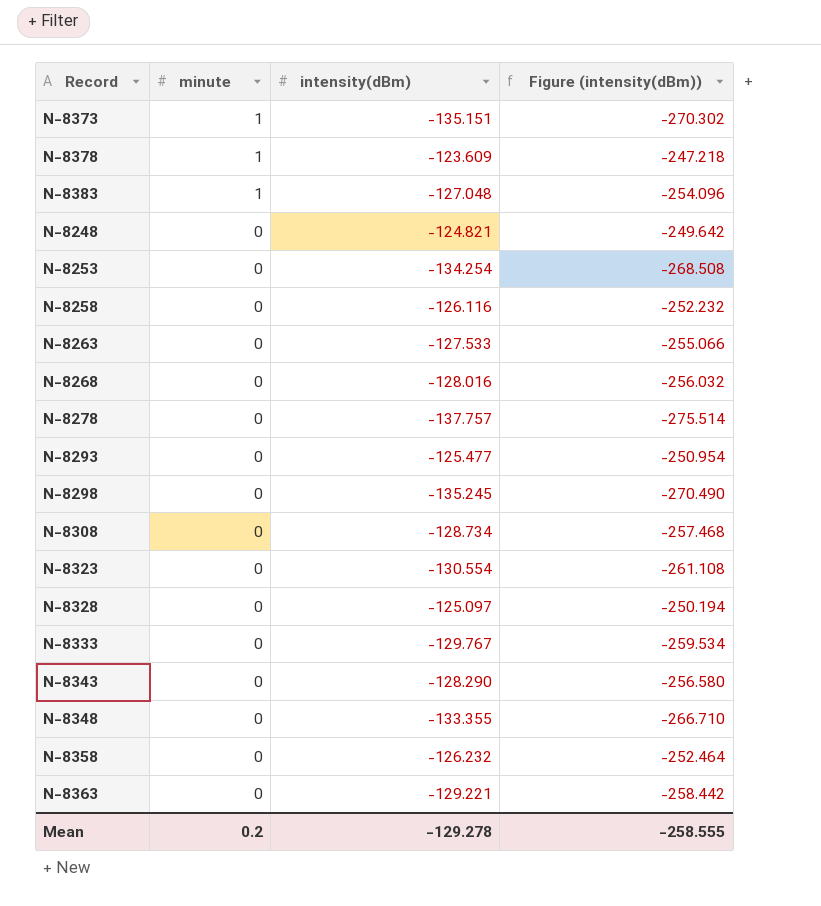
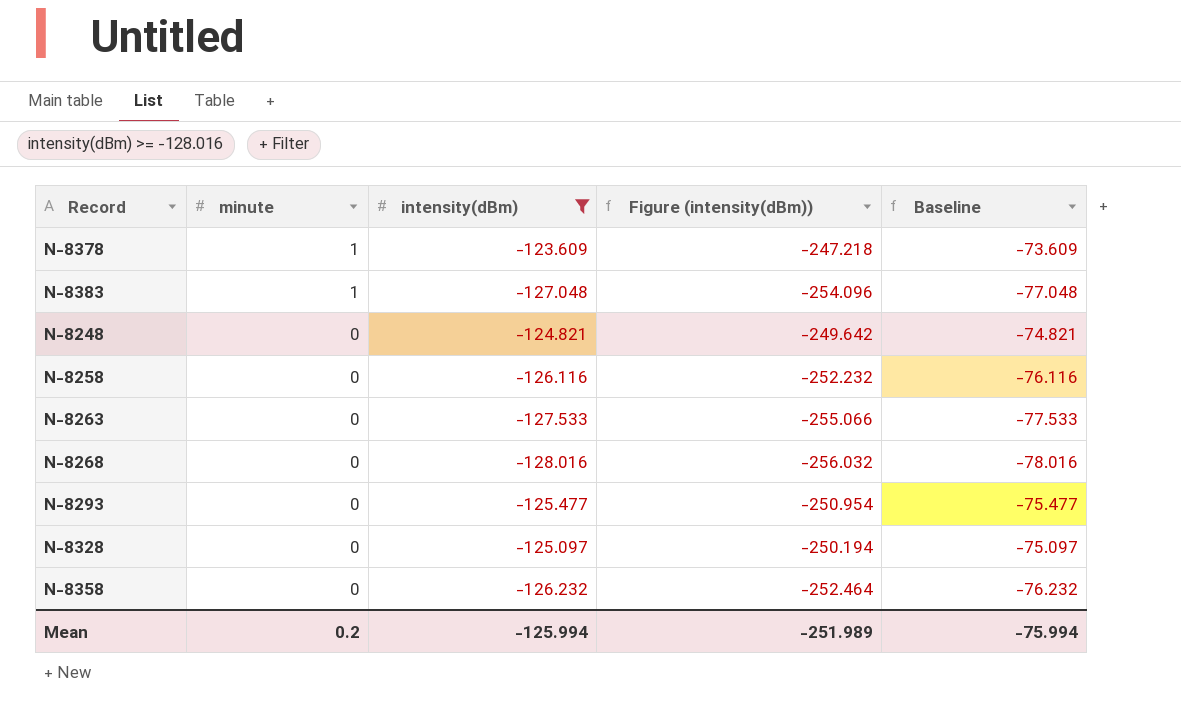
filter: none -> intensity(dBm) >= -128.016
column Baseline | formula: none -> [intensity(dBm)] + 50
Mean | intensity(dBm): -129.278 -> -125.994
Mean | Figure (intensity(dBm)): -258.555 -> -251.989

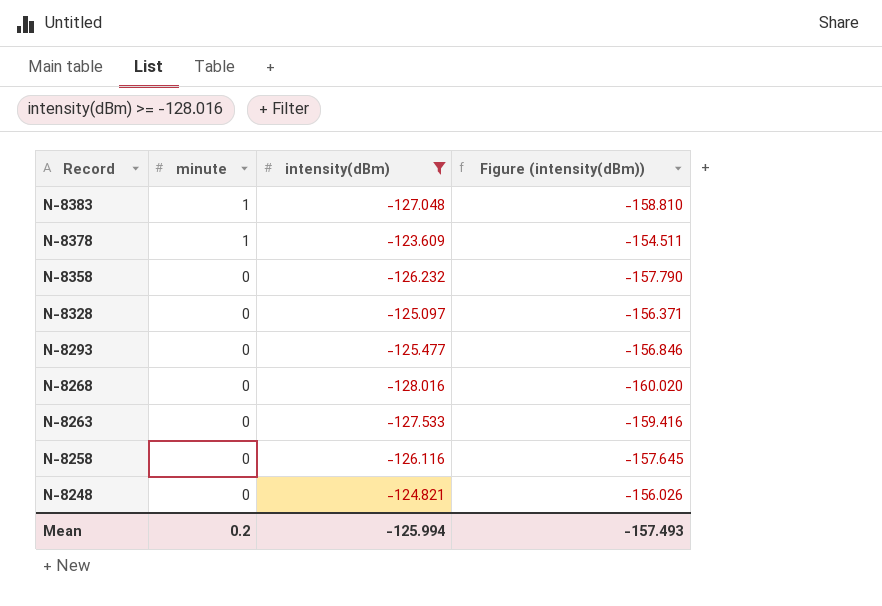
row order: minute descending -> Record descending
column Baseline | formula: [intensity(dBm)] + 50 -> none
column Figure (intensity(dBm)) | formula: [intensity(dBm)] * 2 -> [intensity(dBm)] * 1.25
Mean | Figure (intensity(dBm)): -251.989 -> -157.493

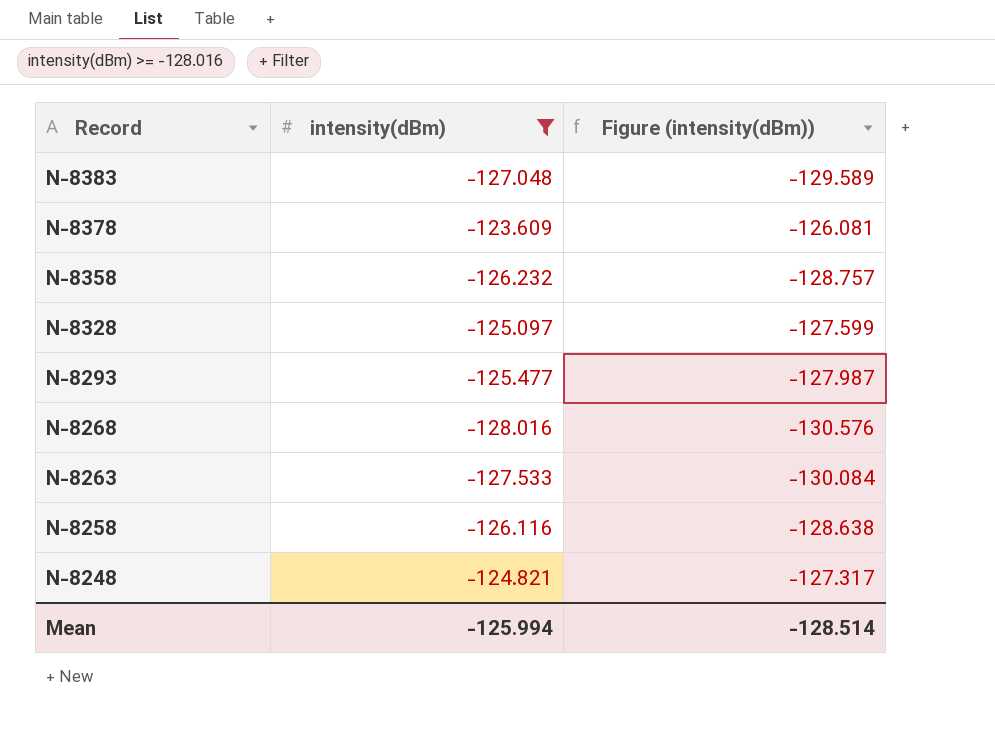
column minute | position: 2 -> none
column Figure (intensity(dBm)) | formula: [intensity(dBm)] * 1.25 -> [intensity(dBm)] * 1.02
Mean | Figure (intensity(dBm)): -157.493 -> -128.514

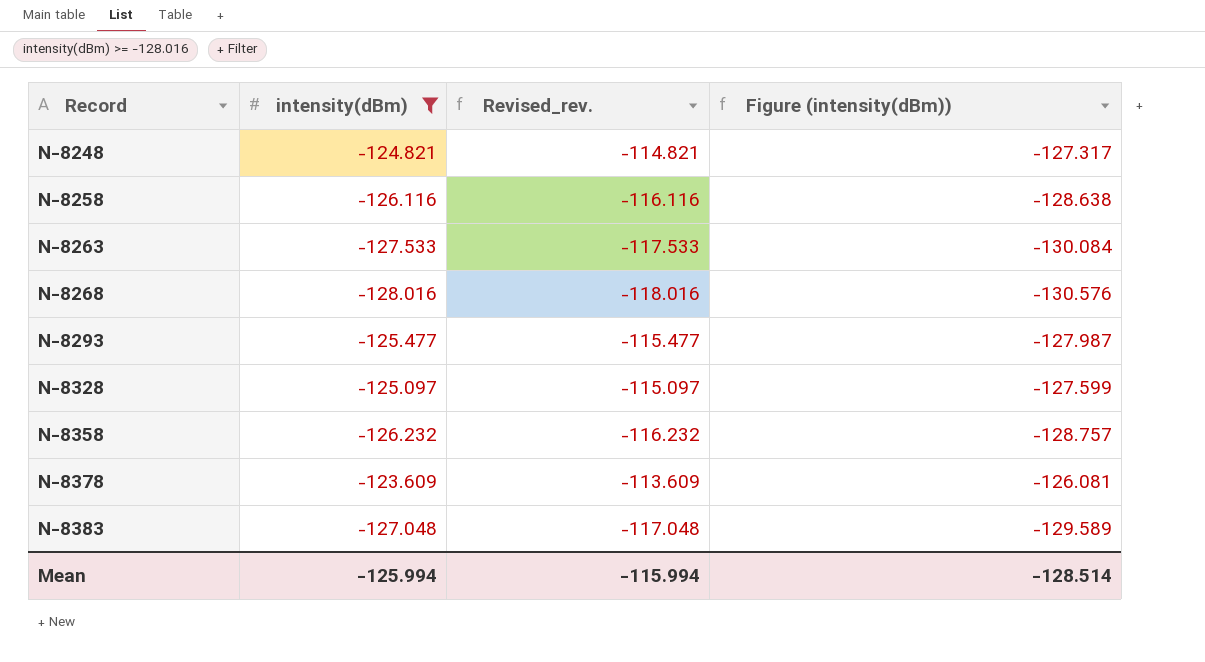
row order: Record descending -> Record ascending
column Revised_rev. | formula: none -> [intensity(dBm)] + 10

